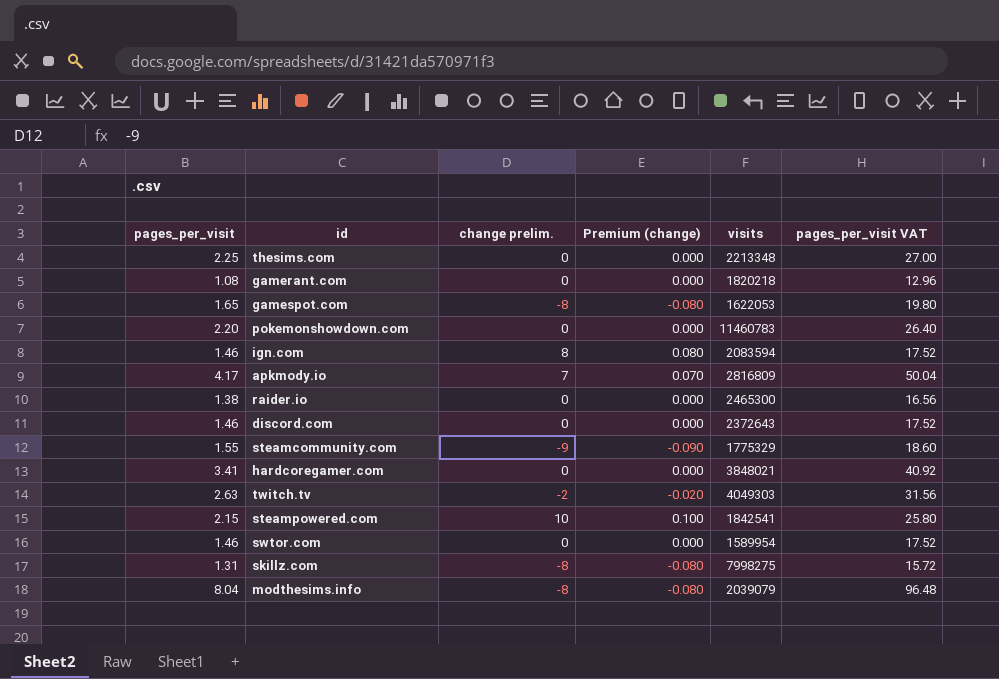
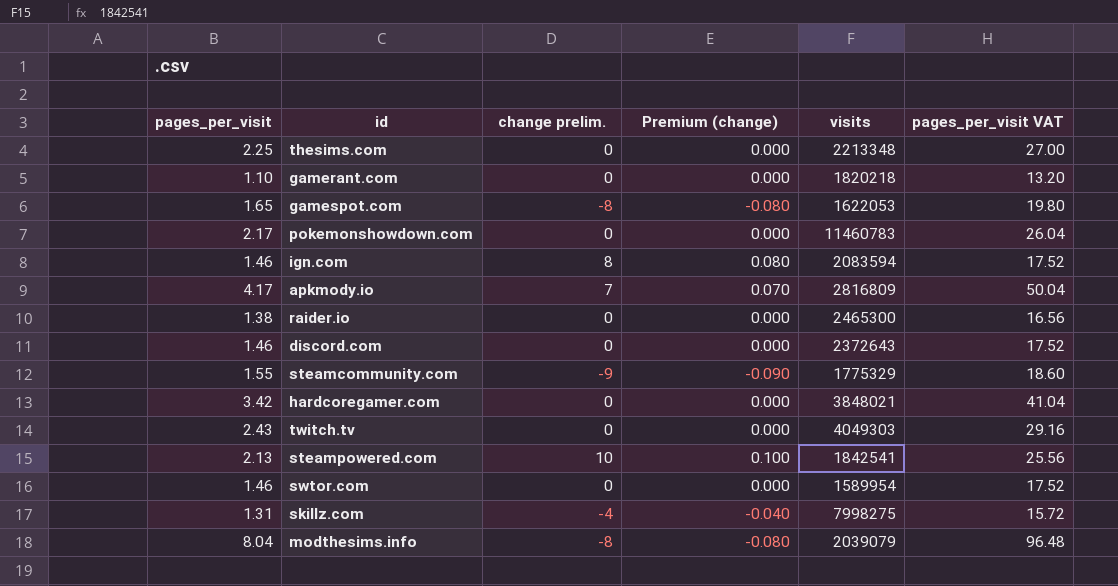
gamerant.com | pages_per_visit: 1.08 -> 1.10
gamerant.com | pages_per_visit VAT: 12.96 -> 13.20
pokemonshowdown.com | pages_per_visit: 2.20 -> 2.17
pokemonshowdown.com | pages_per_visit VAT: 26.40 -> 26.04
hardcoregamer.com | pages_per_visit: 3.41 -> 3.42
hardcoregamer.com | pages_per_visit VAT: 40.92 -> 41.04
twitch.tv | pages_per_visit: 2.63 -> 2.43
twitch.tv | change prelim.: -2 -> 0
twitch.tv | Premium (change): -0.020 -> 0.000
twitch.tv | pages_per_visit VAT: 31.56 -> 29.16
steampowered.com | pages_per_visit: 2.15 -> 2.13
steampowered.com | pages_per_visit VAT: 25.80 -> 25.56
skillz.com | change prelim.: -8 -> -4
skillz.com | Premium (change): -0.080 -> -0.040

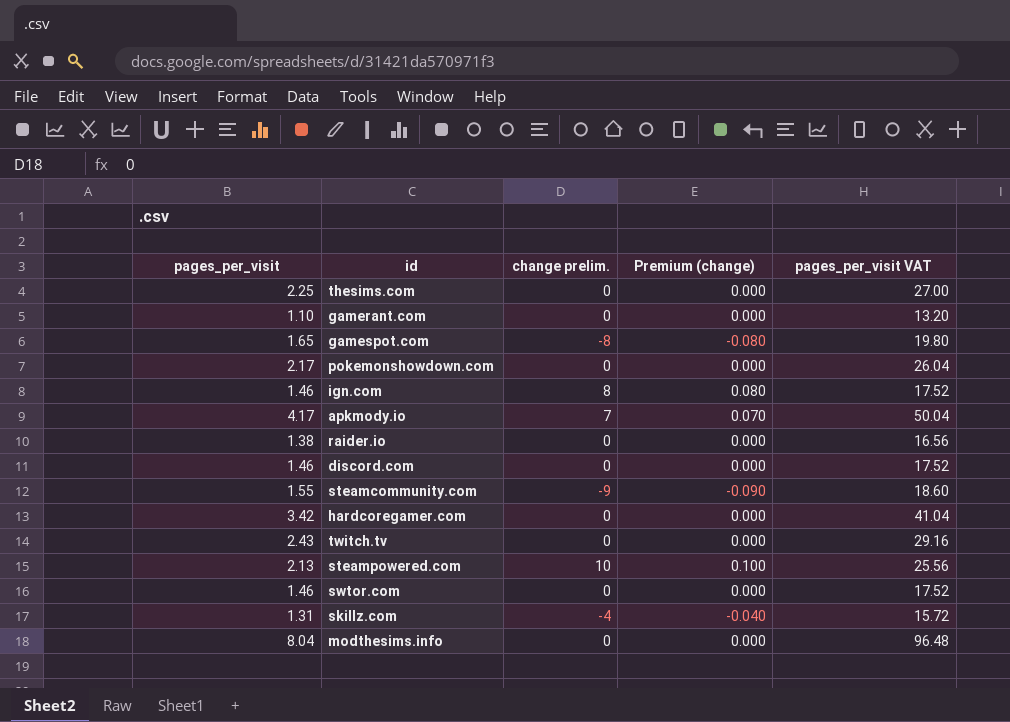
column visits | position: 5 -> none
modthesims.info | change prelim.: -8 -> 0
modthesims.info | Premium (change): -0.080 -> 0.000

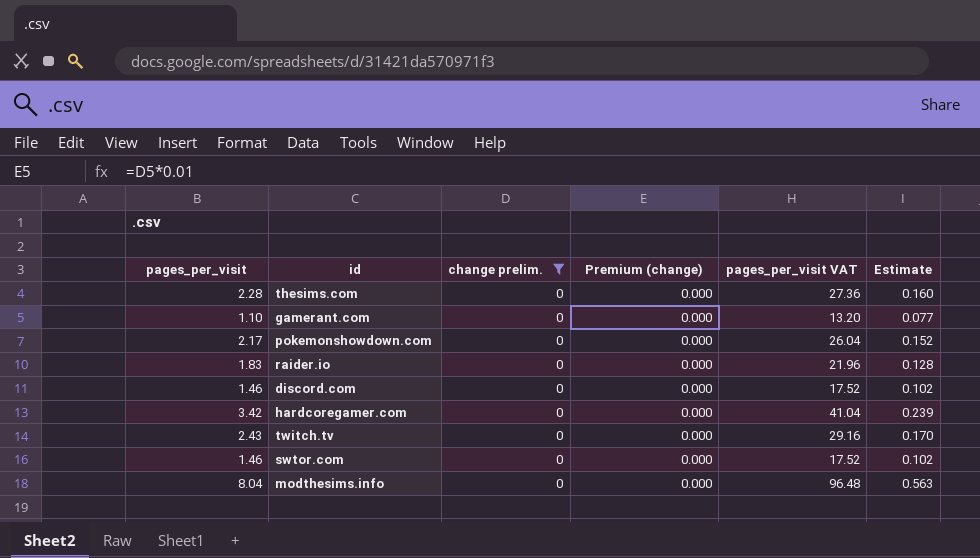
filter: none -> change prelim. = 0
column Estimate | formula: none -> [pages_per_visit] * 0.07
thesims.com | pages_per_visit: 2.25 -> 2.28
thesims.com | pages_per_visit VAT: 27.00 -> 27.36
raider.io | pages_per_visit: 1.38 -> 1.83
raider.io | pages_per_visit VAT: 16.56 -> 21.96

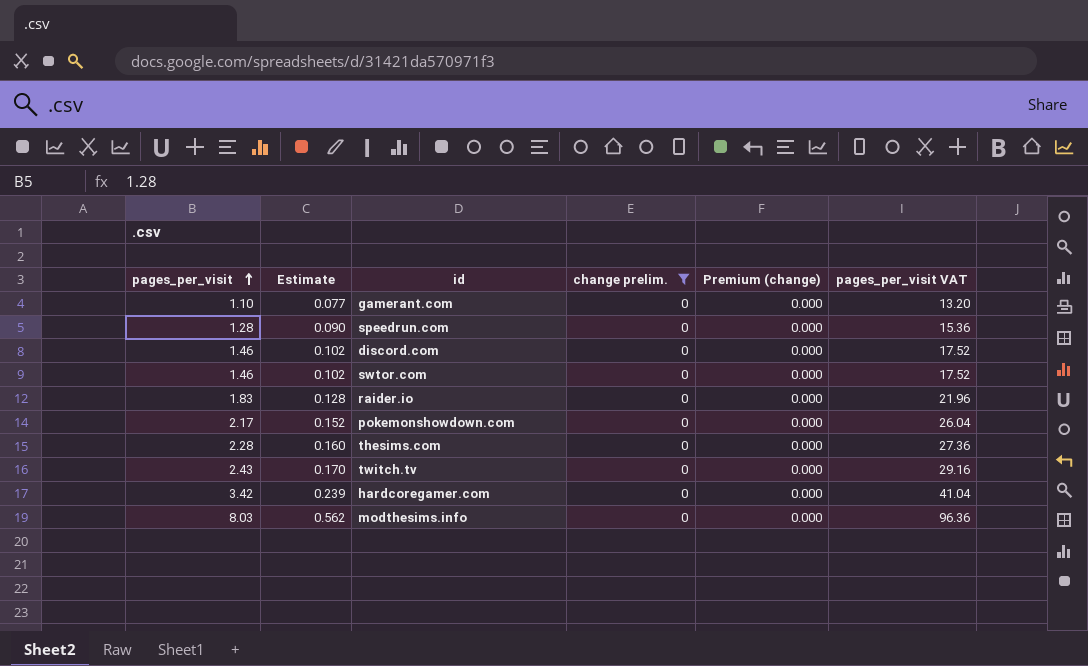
row order: none -> pages_per_visit ascending
column Estimate | position: 6 -> 2
row speedrun.com: none -> 1.28 | 0.090 | 0 | 0.000 | 15.36
modthesims.info | pages_per_visit: 8.04 -> 8.03
modthesims.info | Estimate: 0.563 -> 0.562
modthesims.info | pages_per_visit VAT: 96.48 -> 96.36

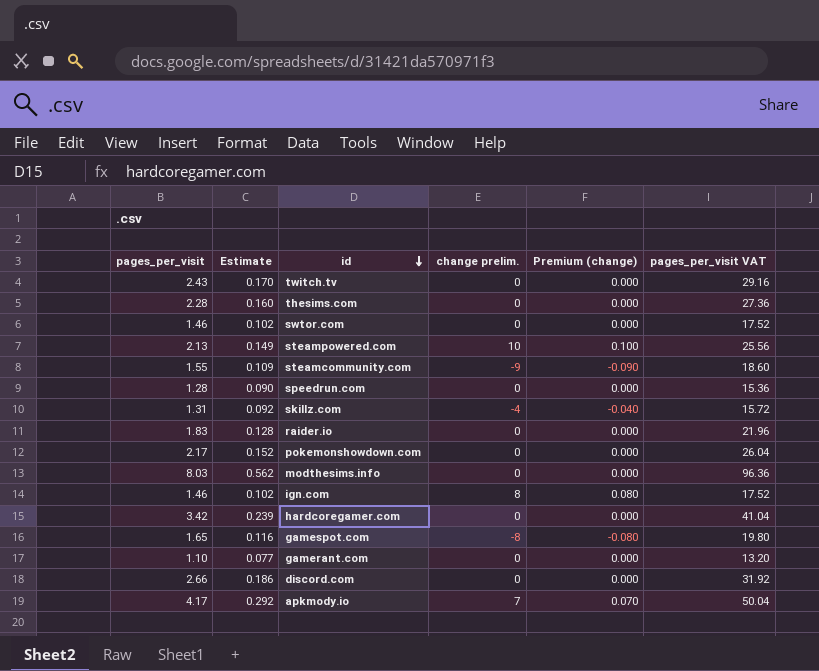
filter: change prelim. = 0 -> none
row order: pages_per_visit ascending -> id descending
discord.com | pages_per_visit: 1.46 -> 2.66
discord.com | Estimate: 0.102 -> 0.186
discord.com | pages_per_visit VAT: 17.52 -> 31.92

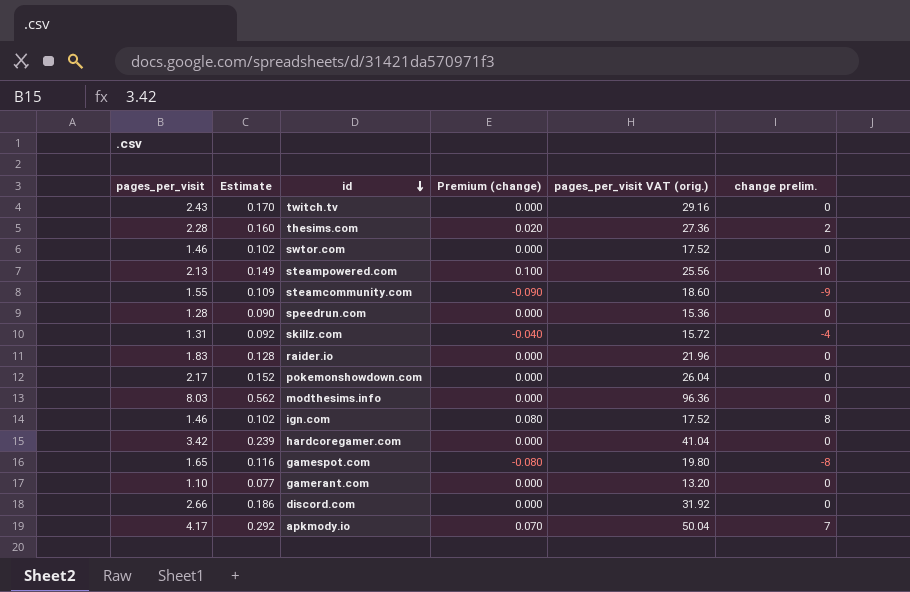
column name: pages_per_visit VAT -> pages_per_visit VAT (orig.)
column change prelim. | position: 4 -> 6
thesims.com | Premium (change): 0.000 -> 0.020
thesims.com | change prelim.: 0 -> 2

